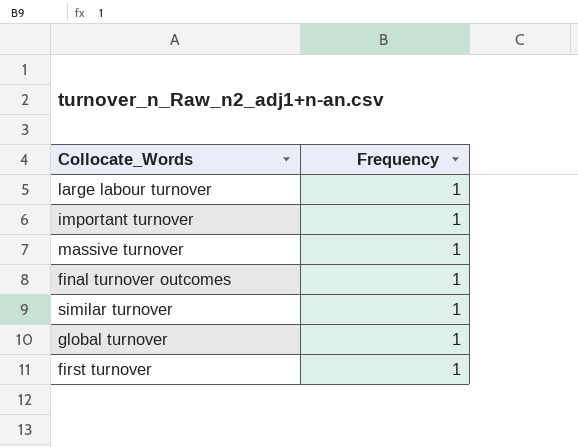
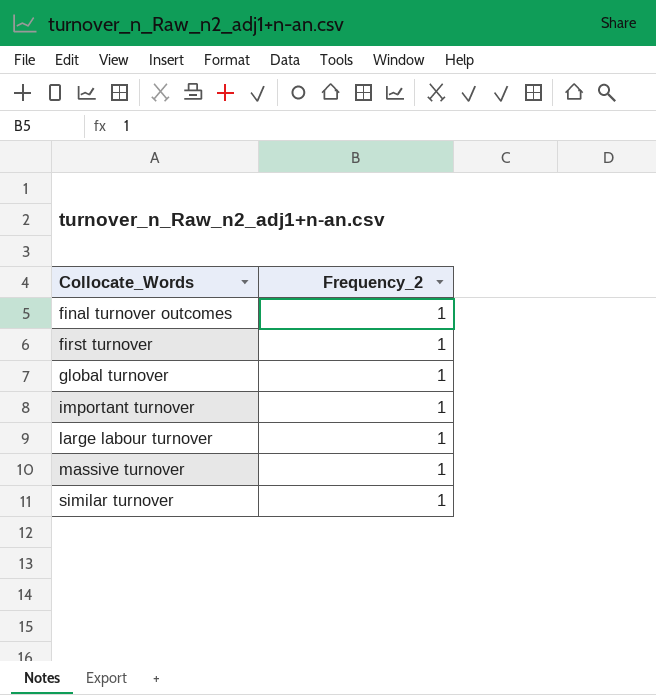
row order: none -> Collocate_Words ascending
column name: Frequency -> Frequency_2

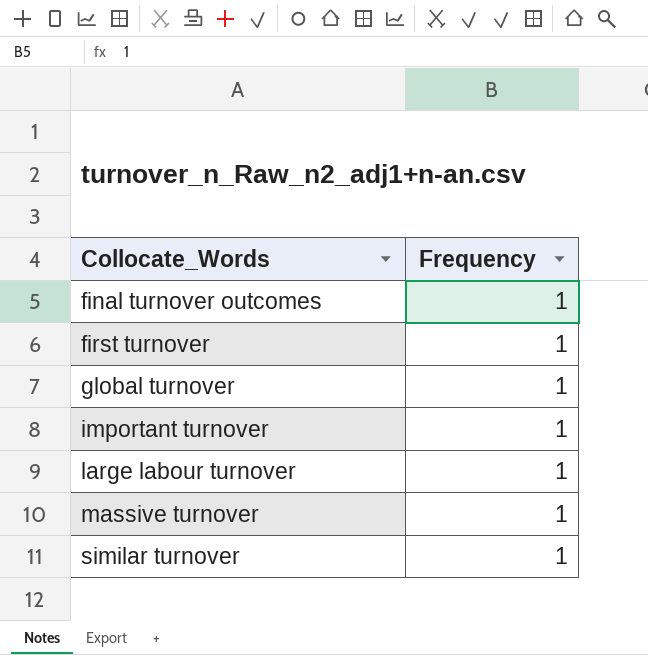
column name: Frequency_2 -> Frequency

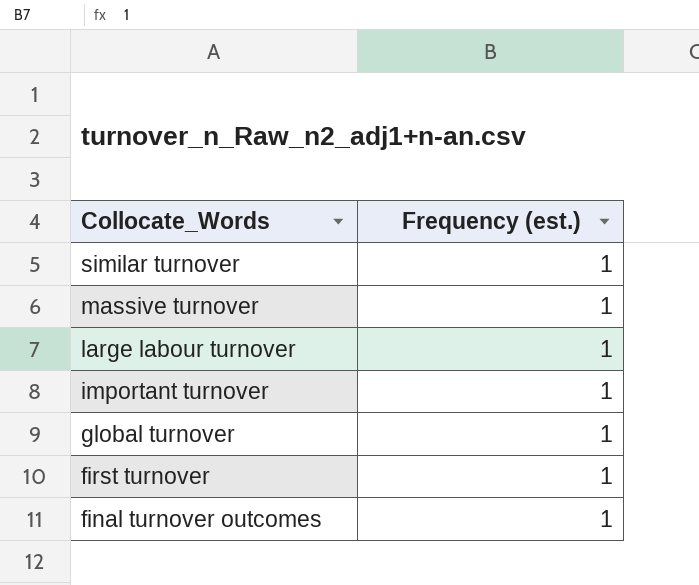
row order: Collocate_Words ascending -> Collocate_Words descending
column name: Frequency -> Frequency (est.)

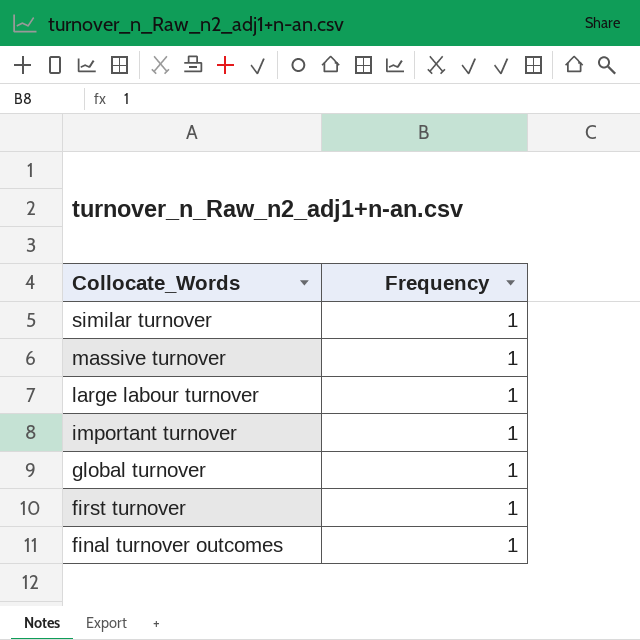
column name: Frequency (est.) -> Frequency

